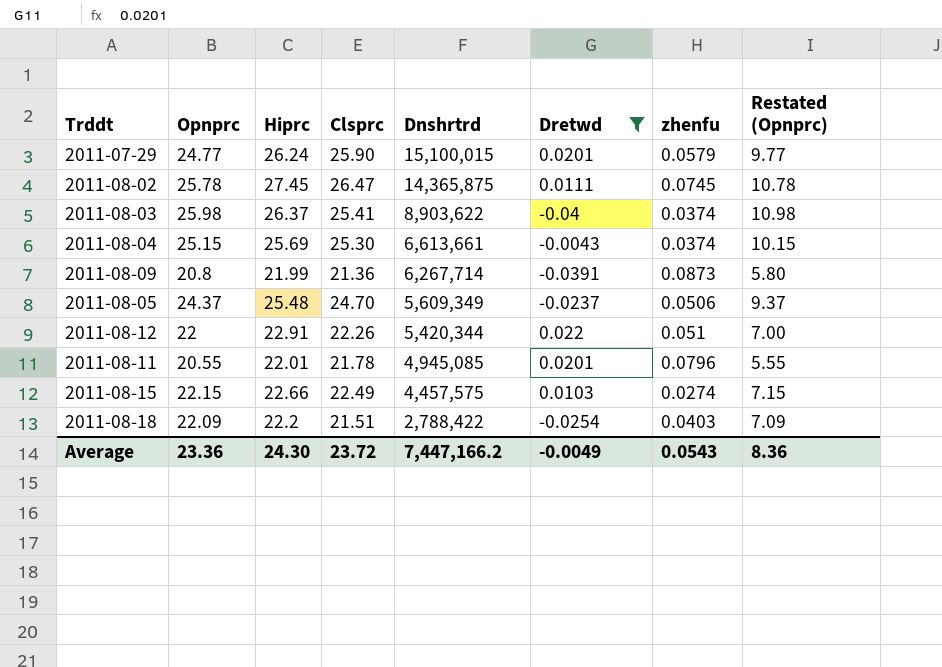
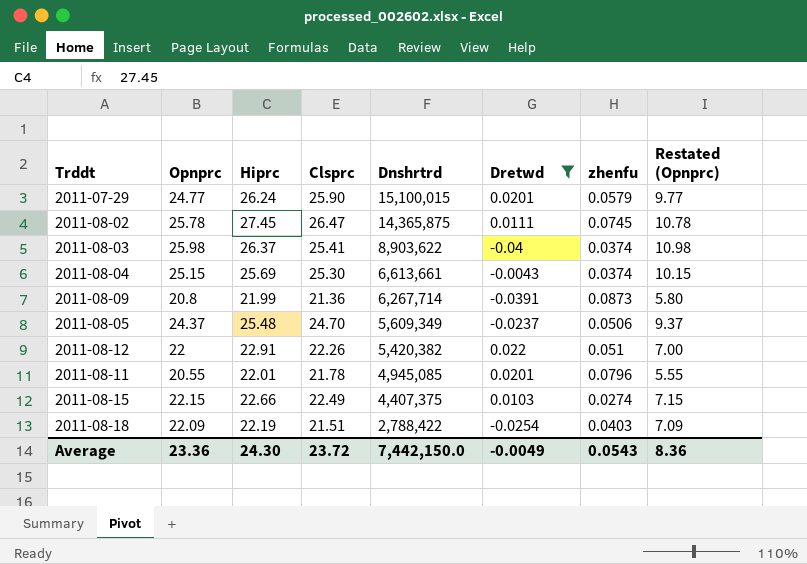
2011-08-12 | Dnshrtrd: 5,420,344 -> 5,420,382
2011-08-15 | Dnshrtrd: 4,457,575 -> 4,407,375
2011-08-18 | Hiprc: 22.2 -> 22.19
Average | Dnshrtrd: 7,447,166.2 -> 7,442,150.0

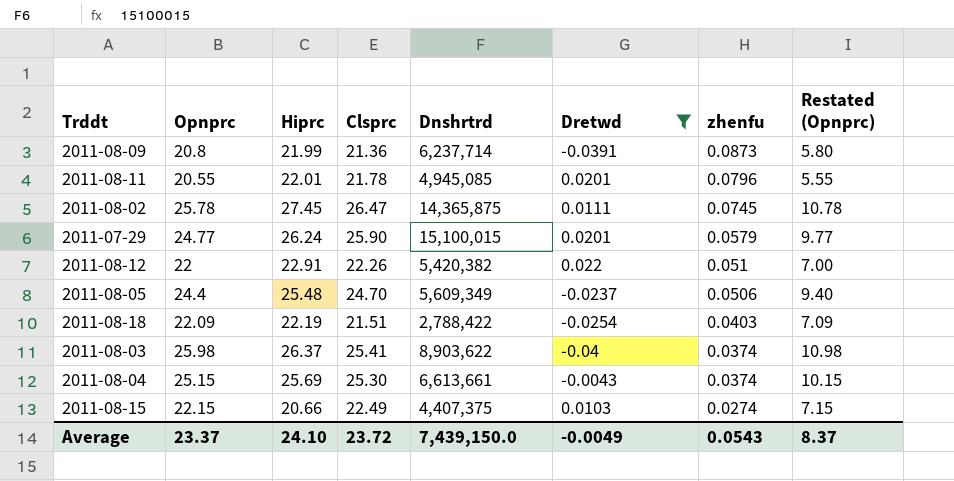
row order: Dnshrtrd descending -> zhenfu descending
2011-08-09 | Dnshrtrd: 6,267,714 -> 6,237,714
2011-08-05 | Opnprc: 24.37 -> 24.4
2011-08-05 | Restated (Opnprc): 9.37 -> 9.40
2011-08-15 | Hiprc: 22.66 -> 20.66
Average | Opnprc: 23.36 -> 23.37
Average | Hiprc: 24.30 -> 24.10
Average | Dnshrtrd: 7,442,150.0 -> 7,439,150.0
Average | Restated (Opnprc): 8.36 -> 8.37

